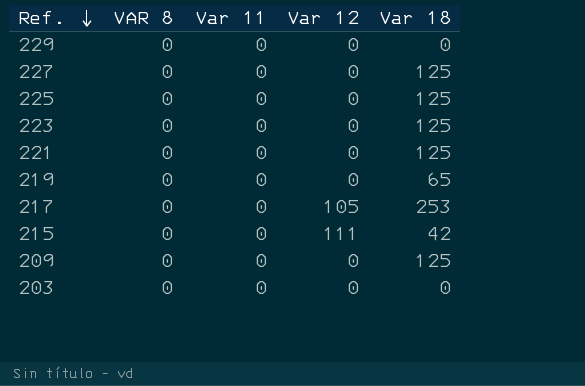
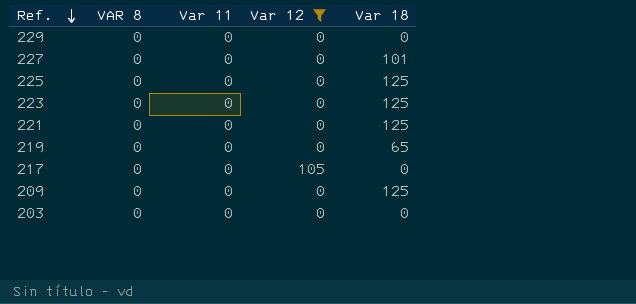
filter: none -> Var 12 != 111
227 | Var 18: 125 -> 101
217 | Var 18: 253 -> 0

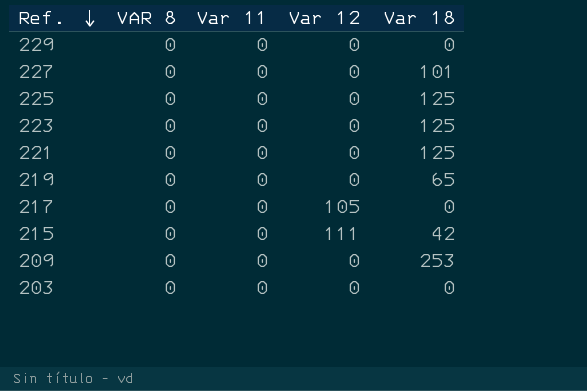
filter: Var 12 != 111 -> none
209 | Var 18: 125 -> 253

